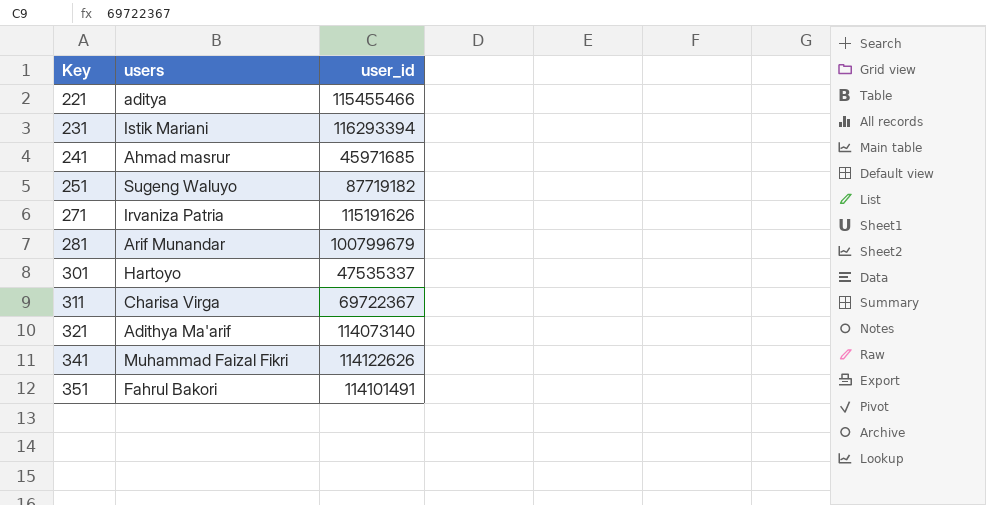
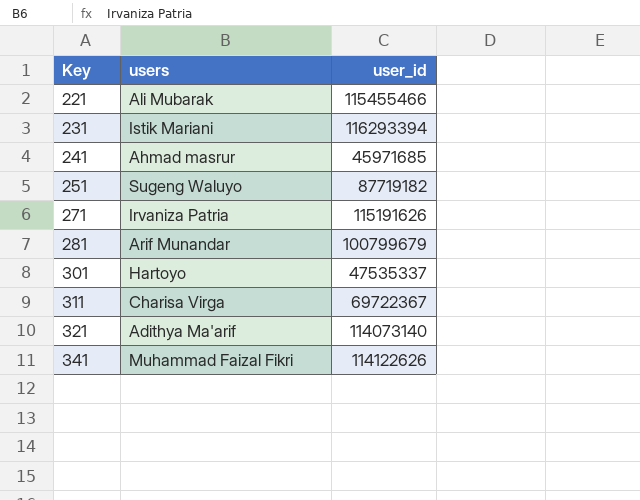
row 351: Fahrul Bakori | 114101491 -> none
221 | users: aditya -> Ali Mubarak

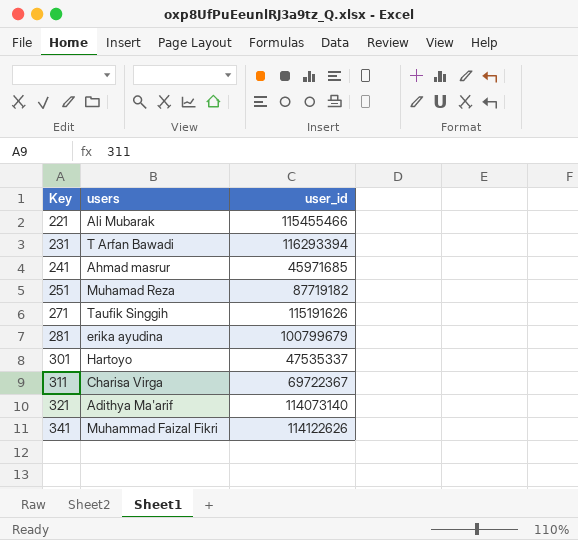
231 | users: Istik Mariani -> T Arfan Bawadi
251 | users: Sugeng Waluyo -> Muhamad Reza
271 | users: Irvaniza Patria -> Taufik Singgih
281 | users: Arif Munandar -> erika ayudina

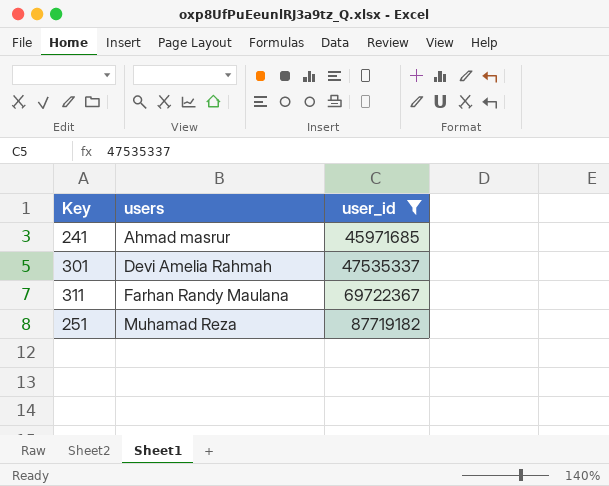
filter: none -> user_id <= 87719182
row order: Key ascending -> users ascending
301 | users: Hartoyo -> Devi Amelia Rahmah
311 | users: Charisa Virga -> Farhan Randy Maulana

